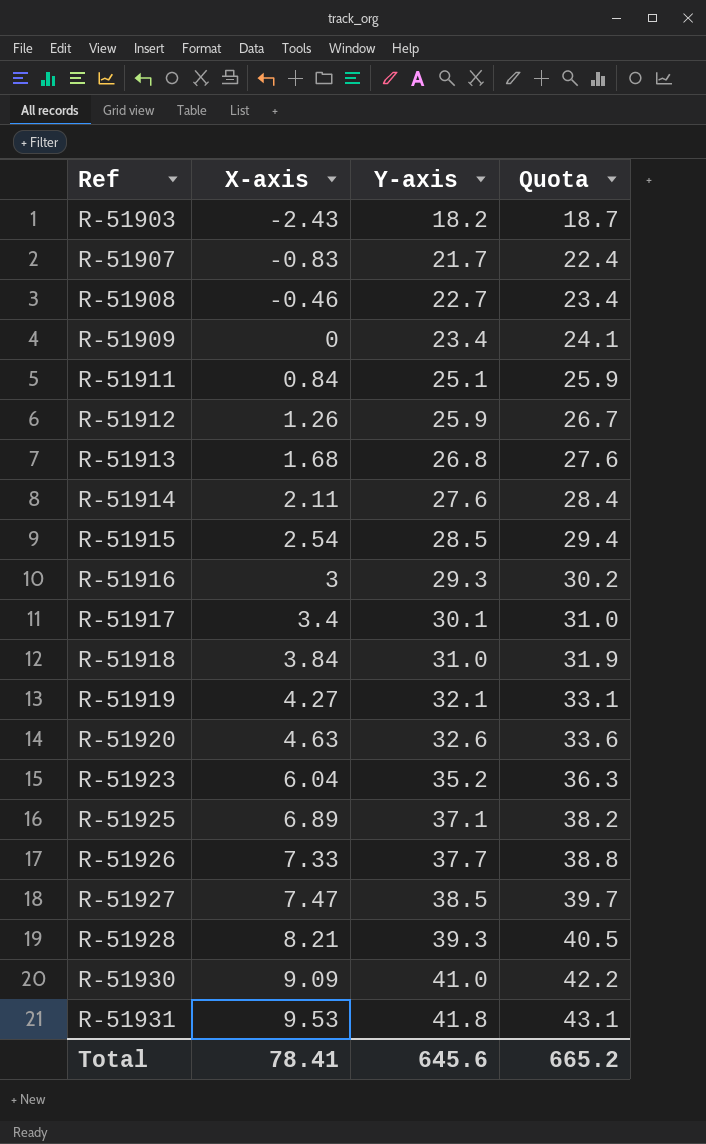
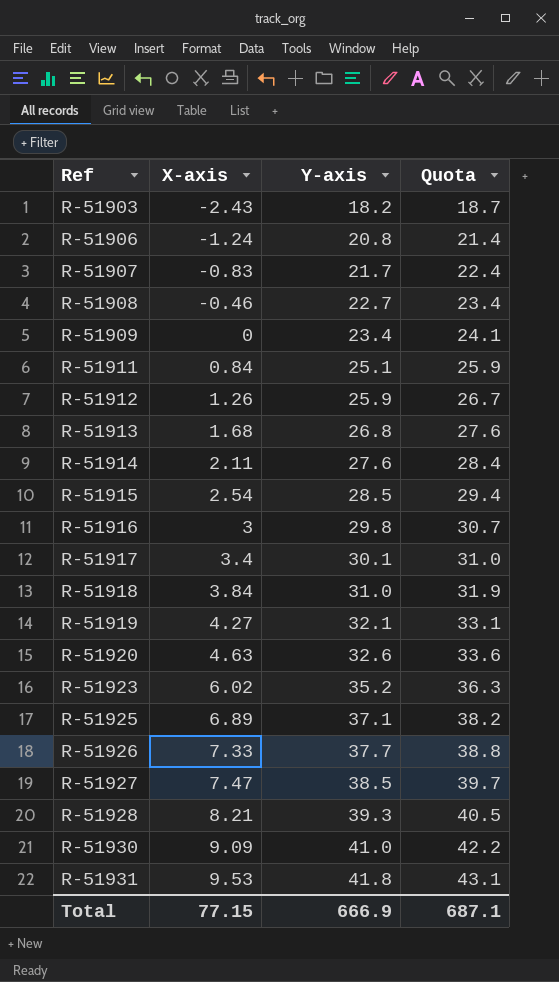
row R-51906: none -> -1.24 | 20.8 | 21.4
R-51916 | Y-axis: 29.3 -> 29.8
R-51916 | Quota: 30.2 -> 30.7
R-51923 | X-axis: 6.04 -> 6.02
Total | X-axis: 78.41 -> 77.15
Total | Y-axis: 645.6 -> 666.9
Total | Quota: 665.2 -> 687.1

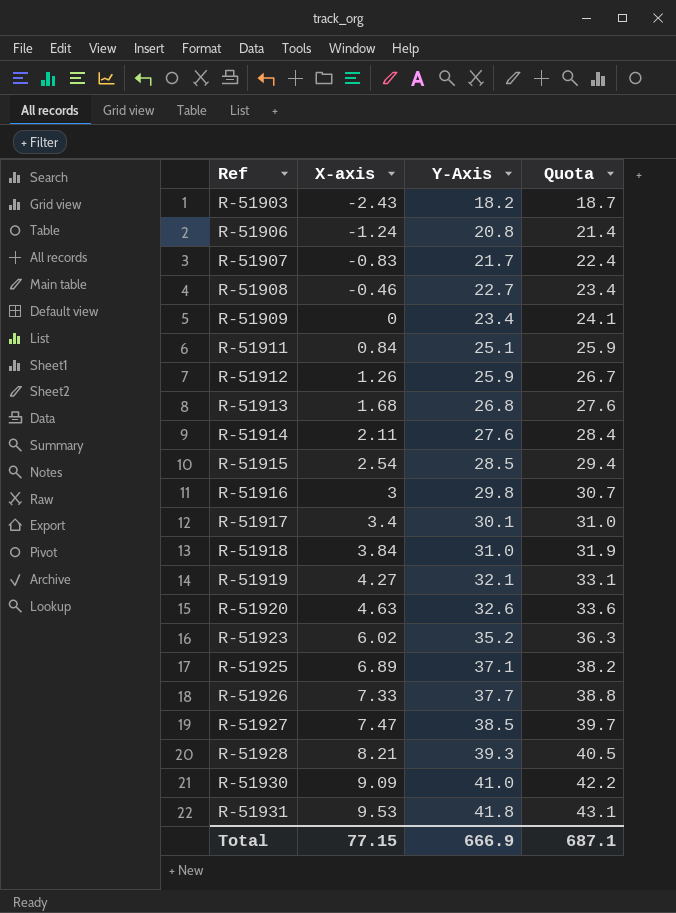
column name: Y-axis -> Y-Axis

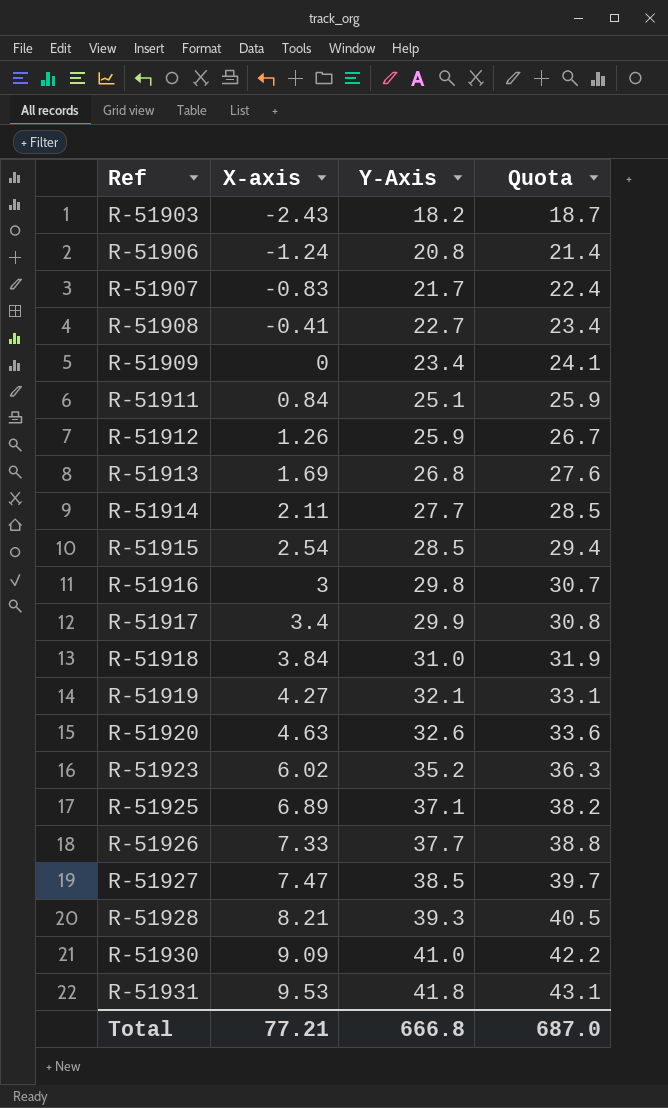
R-51908 | X-axis: -0.46 -> -0.41
R-51913 | X-axis: 1.68 -> 1.69
R-51914 | Y-Axis: 27.6 -> 27.7
R-51914 | Quota: 28.4 -> 28.5
R-51917 | Y-Axis: 30.1 -> 29.9
R-51917 | Quota: 31.0 -> 30.8
Total | X-axis: 77.15 -> 77.21
Total | Y-Axis: 666.9 -> 666.8
Total | Quota: 687.1 -> 687.0

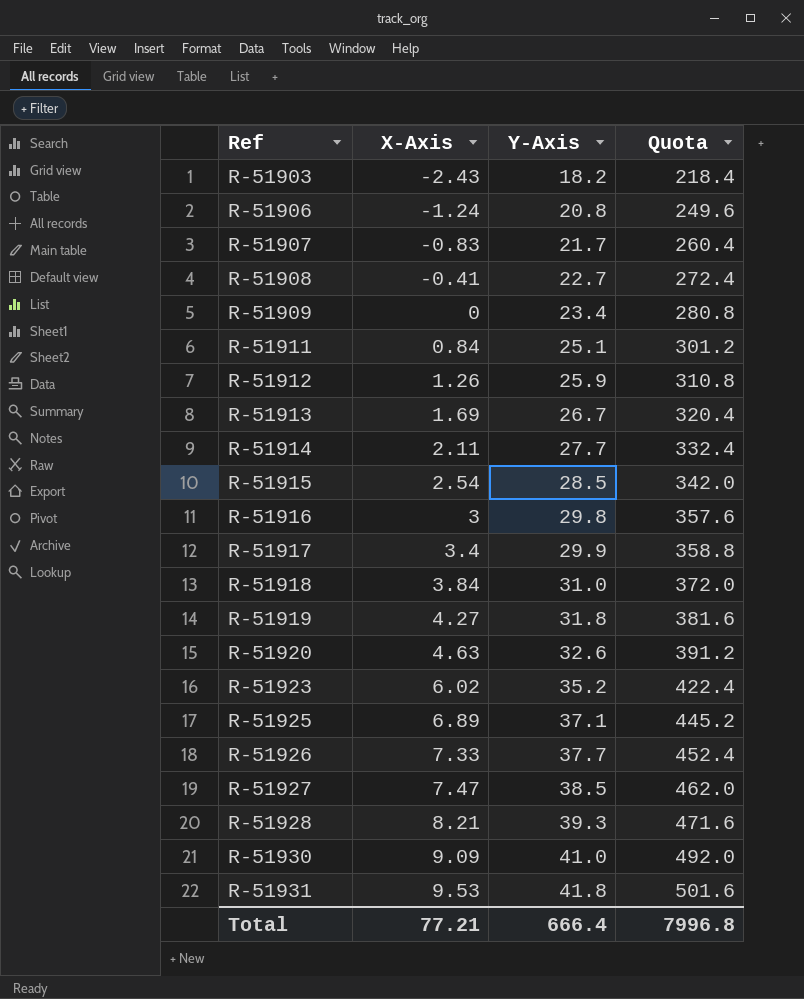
column name: X-axis -> X-Axis
column Quota | formula: [Y-Axis] * 1.03 -> [Y-Axis] * 12
R-51913 | Y-Axis: 26.8 -> 26.7
R-51919 | Y-Axis: 32.1 -> 31.8
Total | Y-Axis: 666.8 -> 666.4
Total | Quota: 687.0 -> 7996.8

